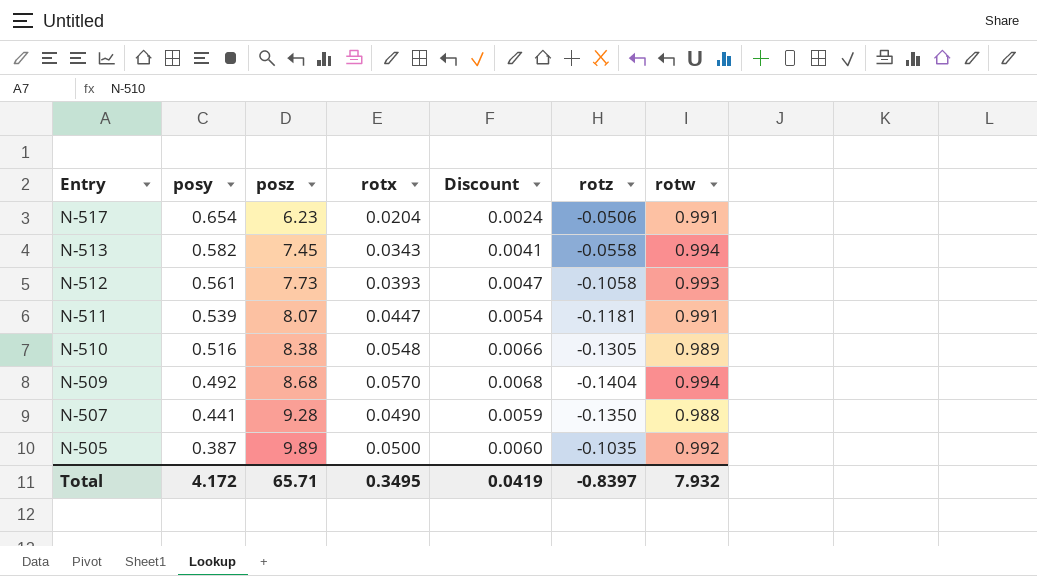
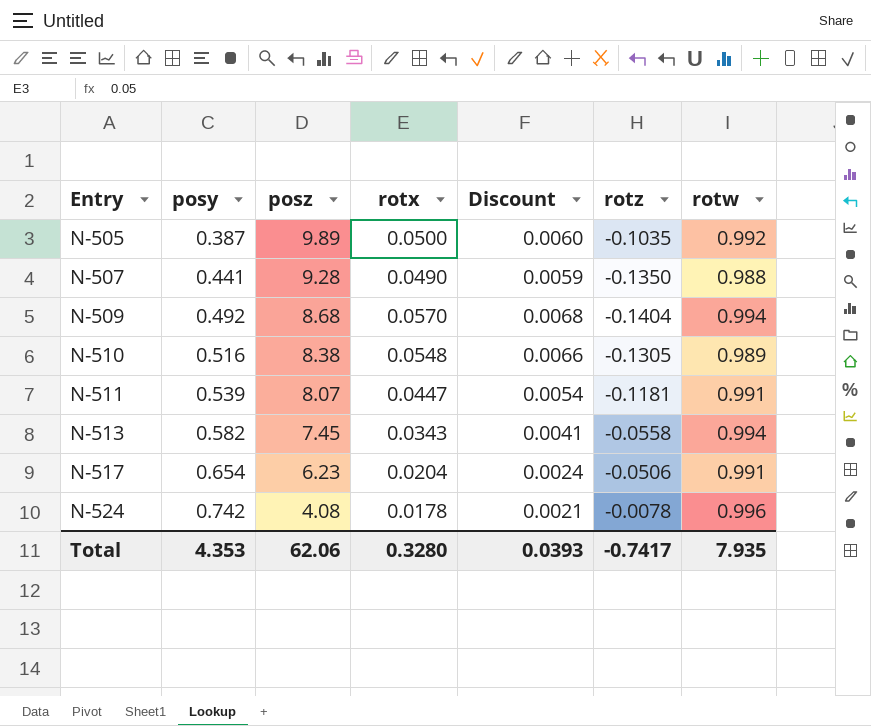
row order: Entry descending -> Entry ascending
row N-512: 0.561 | 7.73 | 0.0393 | 0.0047 | -0.1058 | 0.993 -> none
row N-524: none -> 0.742 | 4.08 | 0.0178 | 0.0021 | -0.0078 | 0.996
Total | posy: 4.172 -> 4.353
Total | posz: 65.71 -> 62.06
Total | rotx: 0.3495 -> 0.3280
Total | Discount: 0.0419 -> 0.0393
Total | rotz: -0.8397 -> -0.7417
Total | rotw: 7.932 -> 7.935

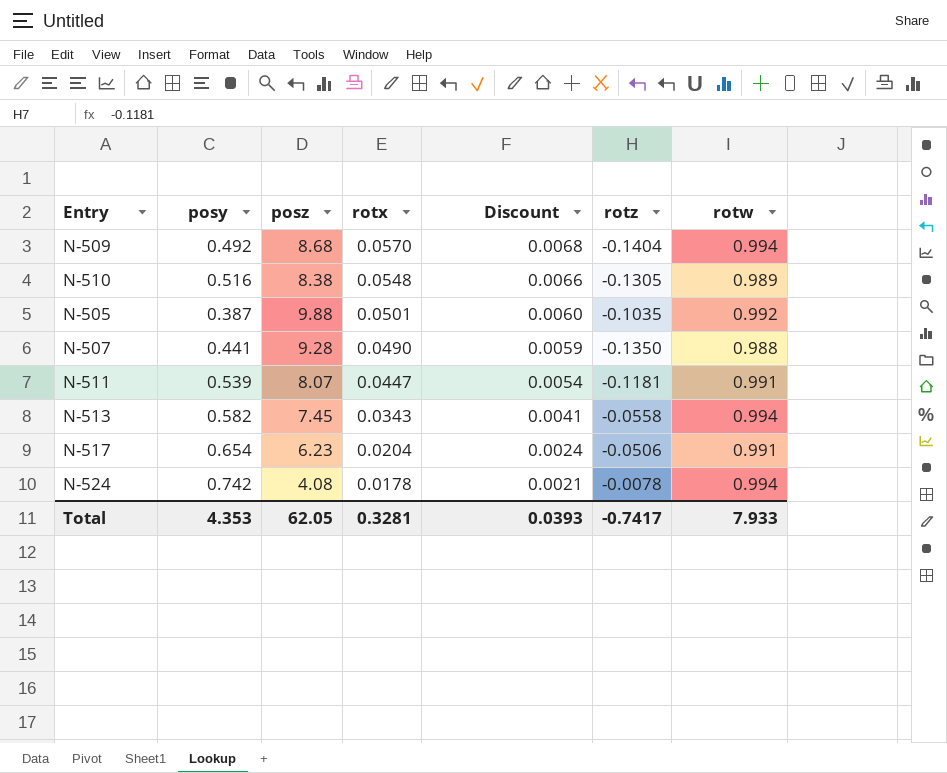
row order: Entry ascending -> rotx descending
N-505 | posz: 9.89 -> 9.88
N-505 | rotx: 0.0500 -> 0.0501
N-524 | rotw: 0.996 -> 0.994
Total | posz: 62.06 -> 62.05
Total | rotx: 0.3280 -> 0.3281
Total | rotw: 7.935 -> 7.933

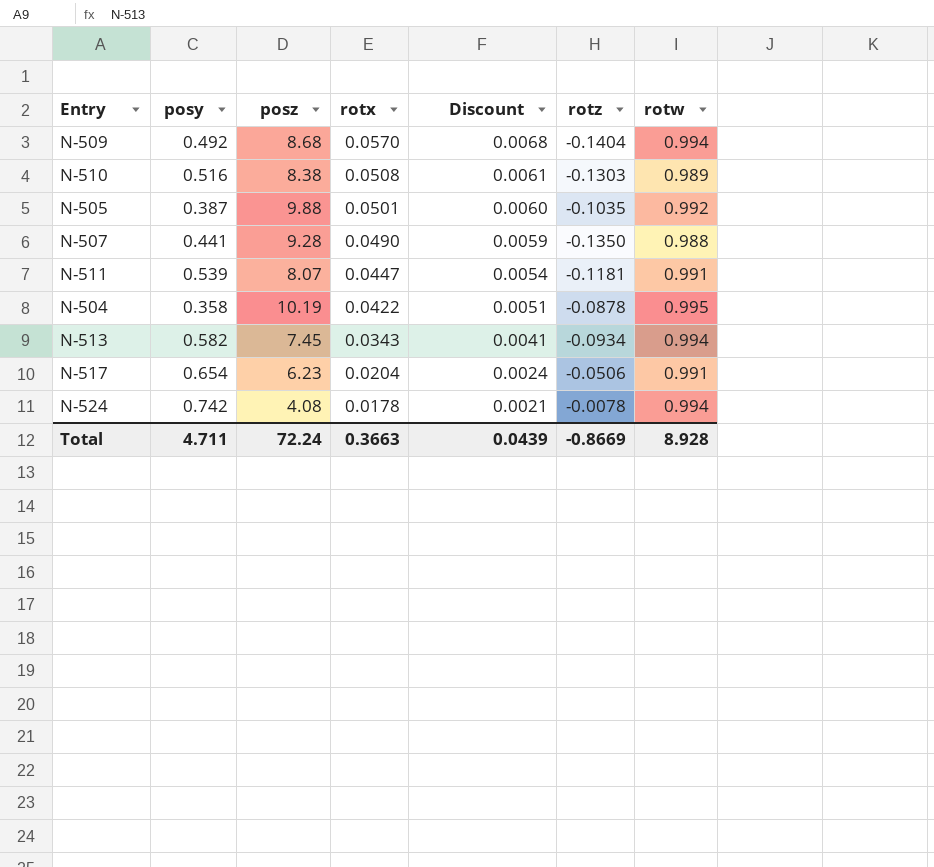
N-510 | rotx: 0.0548 -> 0.0508
N-510 | Discount: 0.0066 -> 0.0061
N-510 | rotz: -0.1305 -> -0.1303
row N-504: none -> 0.358 | 10.19 | 0.0422 | 0.0051 | -0.0878 | 0.995
N-513 | rotz: -0.0558 -> -0.0934
Total | posy: 4.353 -> 4.711
Total | posz: 62.05 -> 72.24
Total | rotx: 0.3281 -> 0.3663
Total | Discount: 0.0393 -> 0.0439
Total | rotz: -0.7417 -> -0.8669
Total | rotw: 7.933 -> 8.928

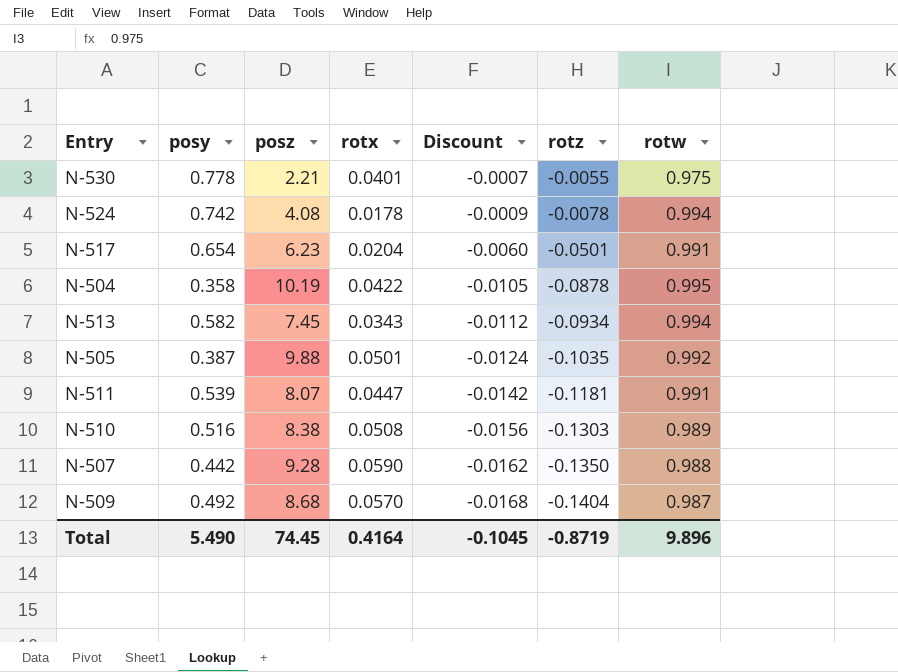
row order: rotx descending -> Discount descending
column Discount | formula: [rotx] * 0.12 -> [rotz] * 0.12
row N-530: none -> 0.778 | 2.21 | 0.0401 | -0.0007 | -0.0055 | 0.975
N-517 | rotz: -0.0506 -> -0.0501
N-507 | posy: 0.441 -> 0.442
N-507 | rotx: 0.0490 -> 0.0590
N-509 | rotw: 0.994 -> 0.987
Total | posy: 4.711 -> 5.490
Total | posz: 72.24 -> 74.45
Total | rotx: 0.3663 -> 0.4164
Total | Discount: 0.0439 -> -0.1045
Total | rotz: -0.8669 -> -0.8719
Total | rotw: 8.928 -> 9.896

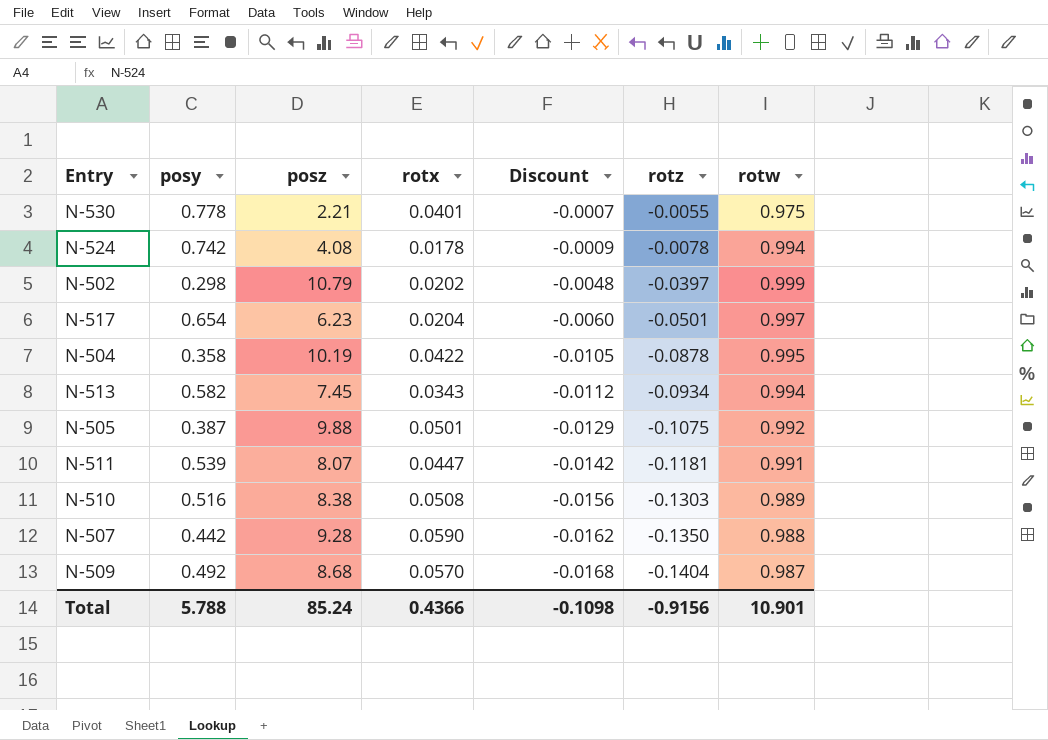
row N-502: none -> 0.298 | 10.79 | 0.0202 | -0.0048 | -0.0397 | 0.999
N-517 | rotw: 0.991 -> 0.997
N-505 | Discount: -0.0124 -> -0.0129
N-505 | rotz: -0.1035 -> -0.1075
Total | posy: 5.490 -> 5.788
Total | posz: 74.45 -> 85.24
Total | rotx: 0.4164 -> 0.4366
Total | Discount: -0.1045 -> -0.1098
Total | rotz: -0.8719 -> -0.9156
Total | rotw: 9.896 -> 10.901

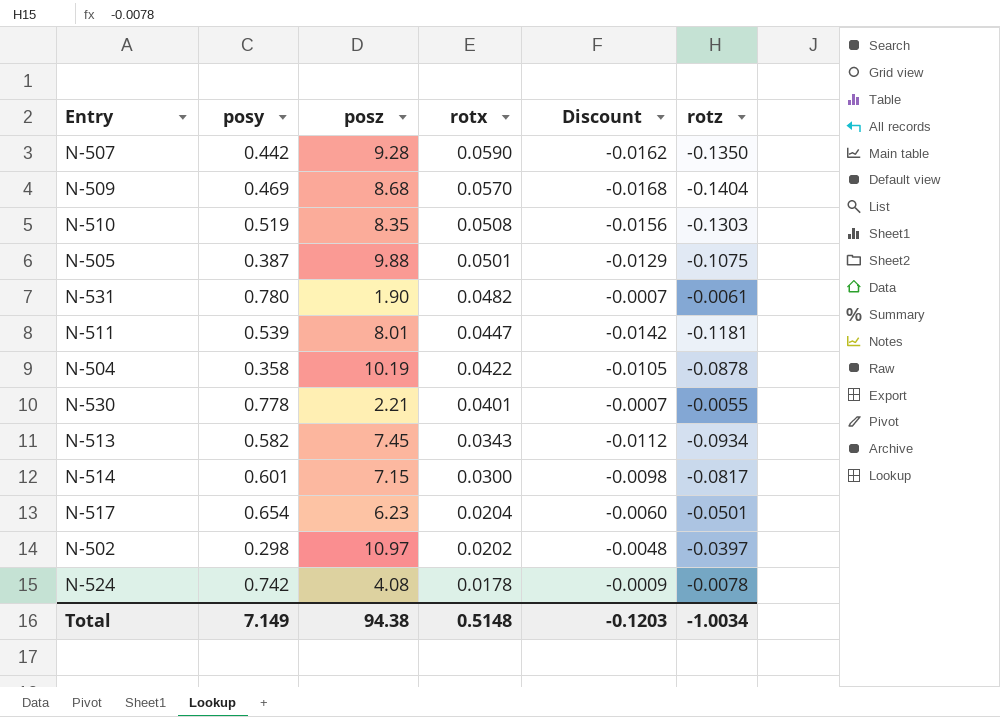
row order: Discount descending -> rotx descending
column rotw | position: 7 -> none
N-509 | posy: 0.492 -> 0.469
N-510 | posy: 0.516 -> 0.519
N-510 | posz: 8.38 -> 8.35
row N-531: none -> 0.780 | 1.90 | 0.0482 | -0.0007 | -0.0061
N-511 | posz: 8.07 -> 8.01
row N-514: none -> 0.601 | 7.15 | 0.0300 | -0.0098 | -0.0817
N-502 | posz: 10.79 -> 10.97
Total | posy: 5.788 -> 7.149
Total | posz: 85.24 -> 94.38
Total | rotx: 0.4366 -> 0.5148
Total | Discount: -0.1098 -> -0.1203
Total | rotz: -0.9156 -> -1.0034

